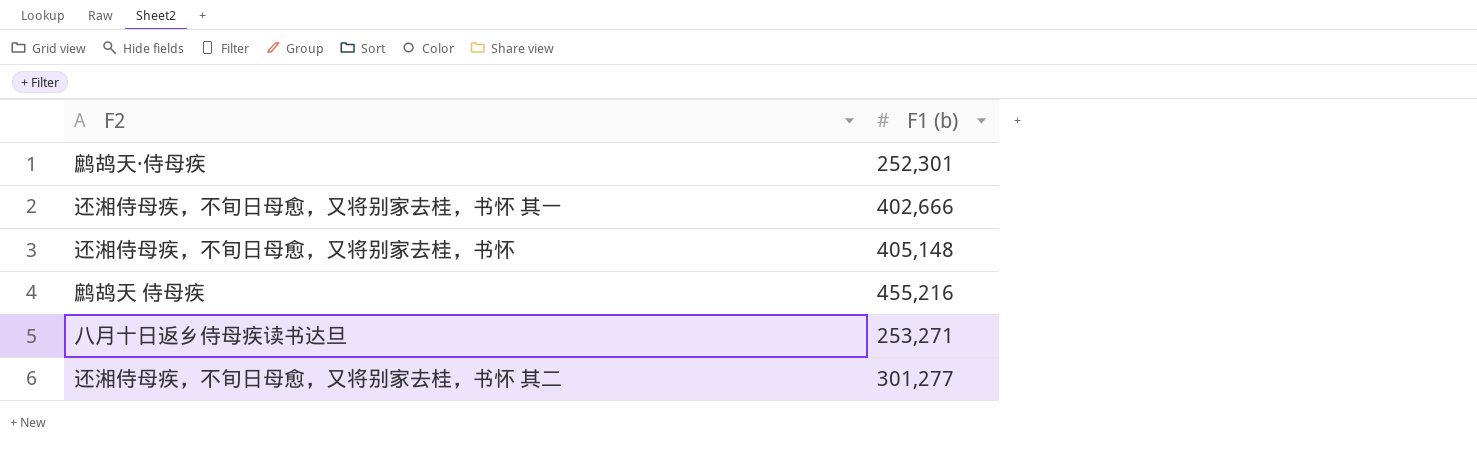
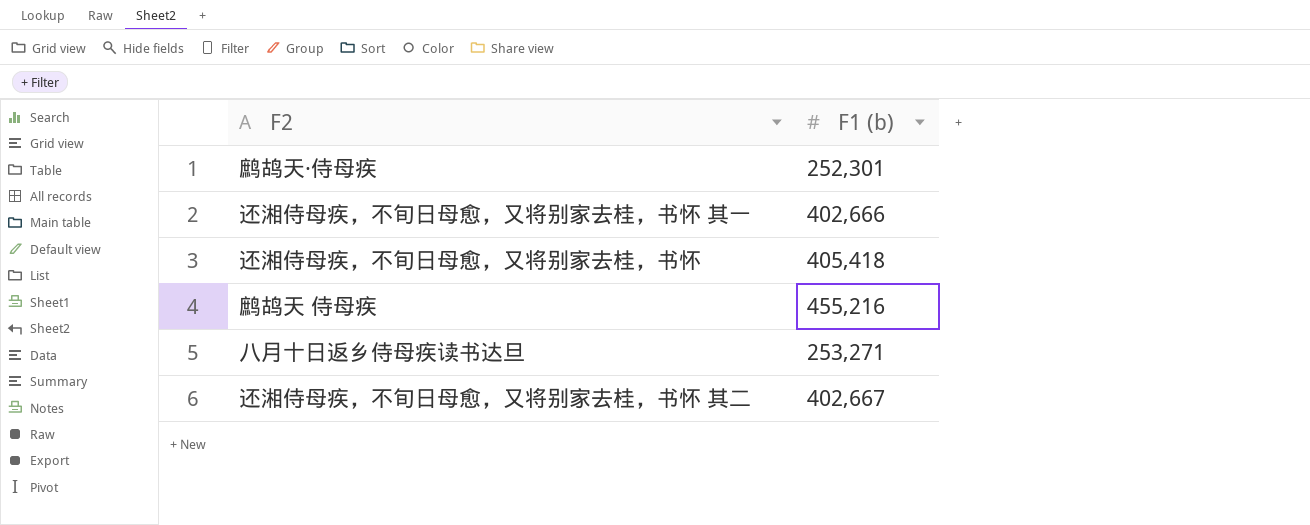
还湘侍母疾，不旬日母愈，又将别家去桂，书怀 | F1 (b): 405,148 -> 405,418
还湘侍母疾，不旬日母愈，又将别家去桂，书怀 其二 | F1 (b): 301,277 -> 402,667

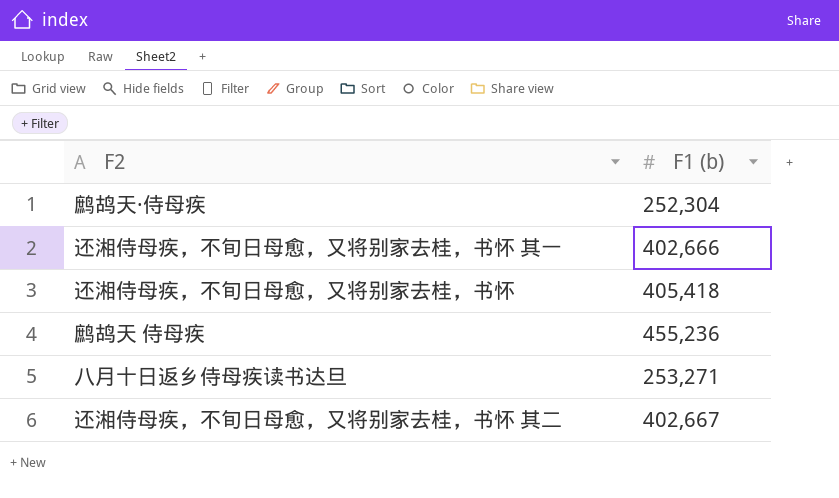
鹧鸪天·侍母疾 | F1 (b): 252,301 -> 252,304
鹧鸪天 侍母疾 | F1 (b): 455,216 -> 455,236

